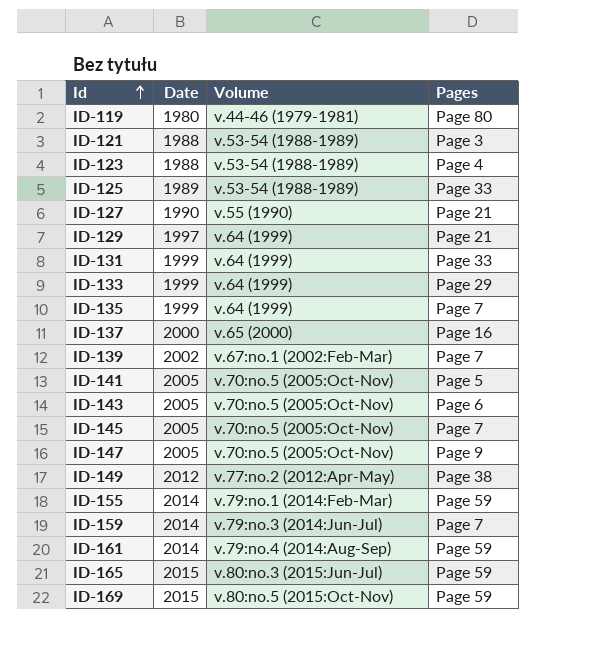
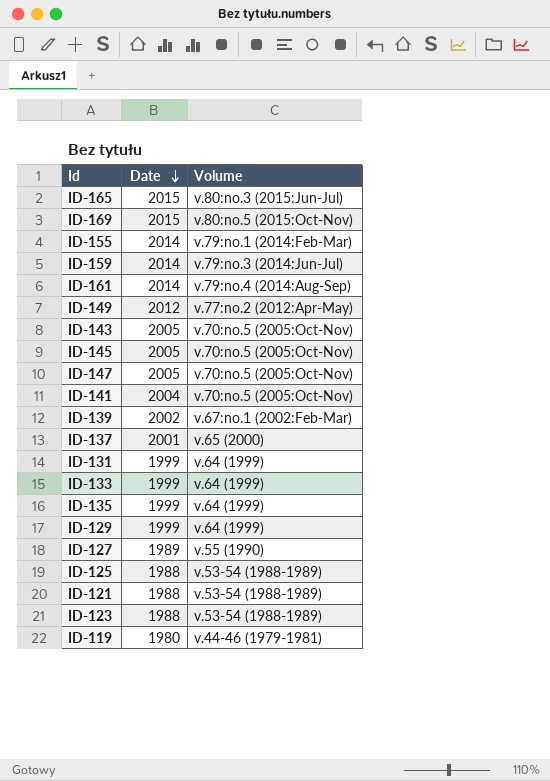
row order: Id ascending -> Date descending
column Pages | position: 4 -> none
ID-141 | Date: 2005 -> 2004
ID-137 | Date: 2000 -> 2001
ID-129 | Date: 1997 -> 1999
ID-127 | Date: 1990 -> 1989
ID-125 | Date: 1989 -> 1988

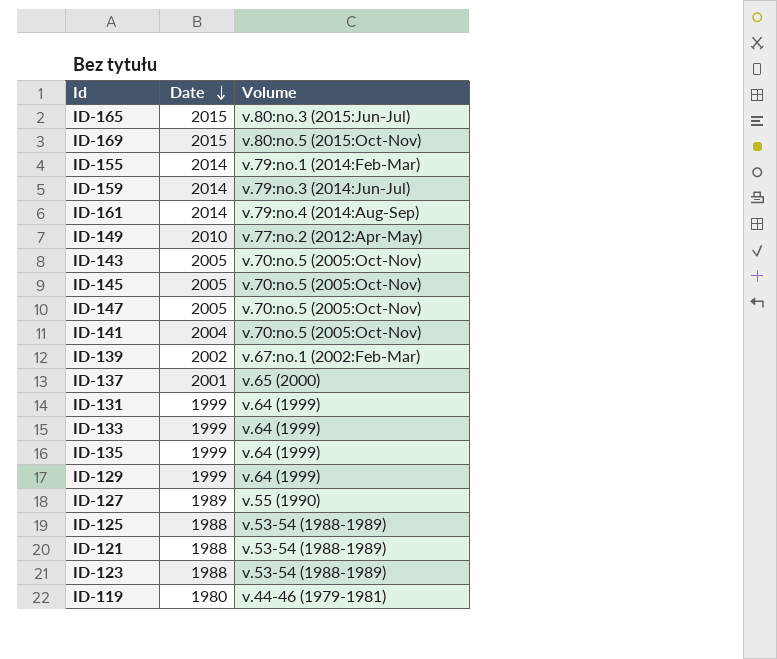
ID-149 | Date: 2012 -> 2010

